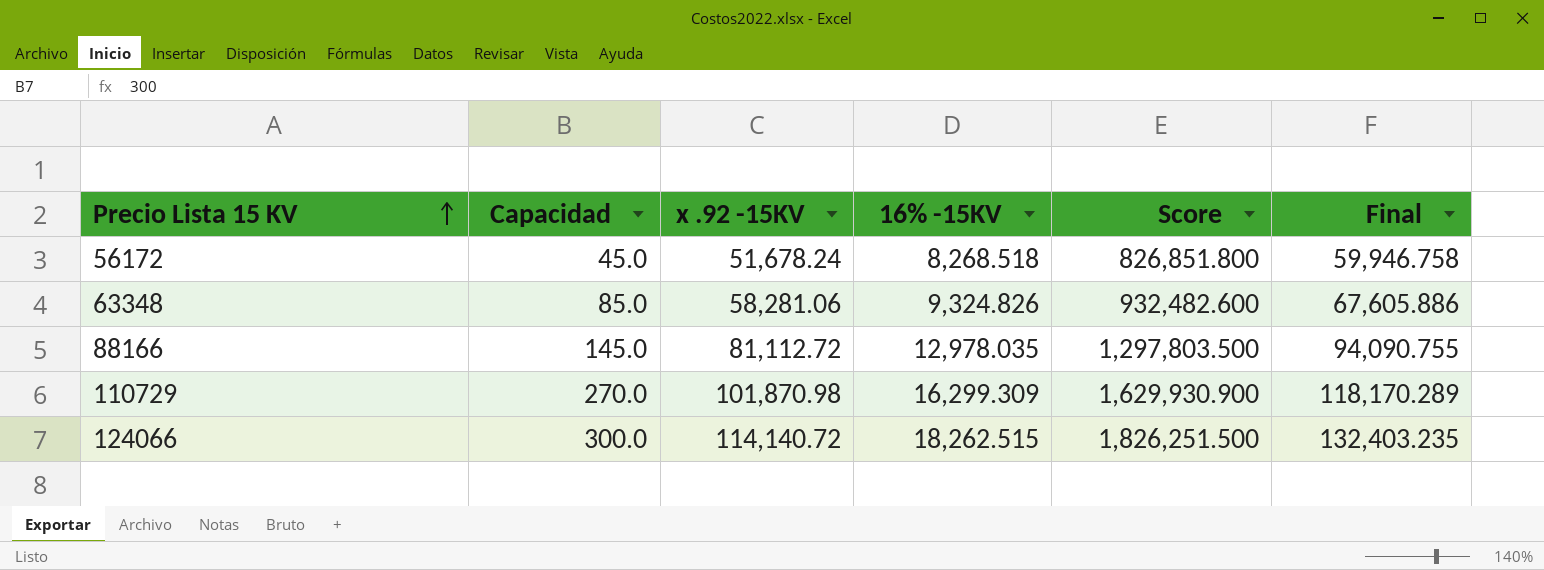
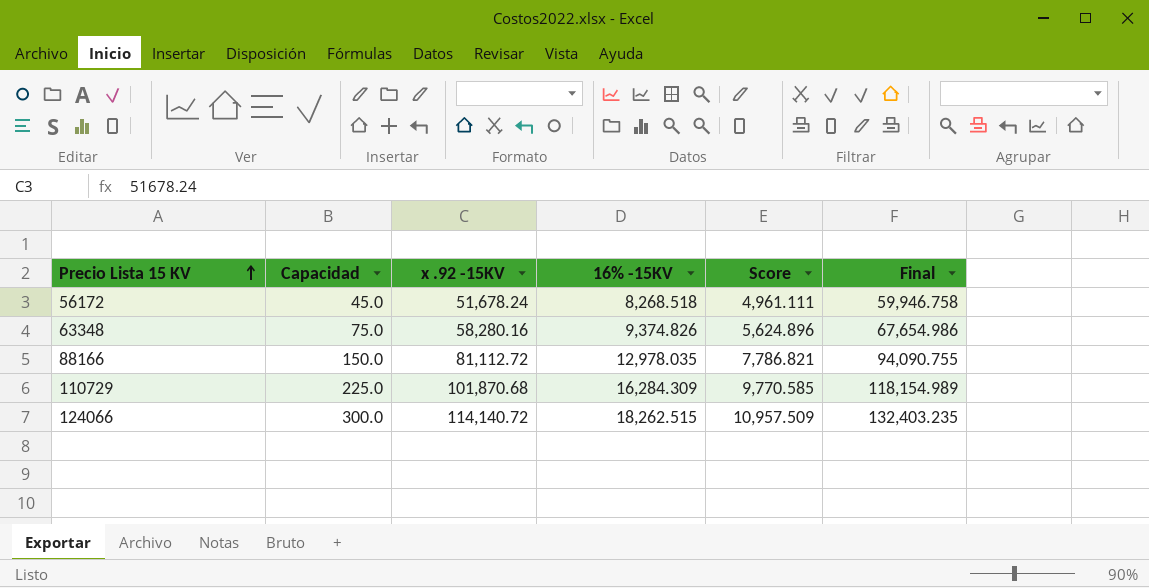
column Score | formula: [16% -15KV] * 100 -> [16% -15KV] * 0.6
63348 | Capacidad: 85.0 -> 75.0
63348 | x .92 -15KV: 58,281.06 -> 58,280.16
63348 | 16% -15KV: 9,324.826 -> 9,374.826
63348 | Final: 67,605.886 -> 67,654.986
88166 | Capacidad: 145.0 -> 150.0
110729 | Capacidad: 270.0 -> 225.0
110729 | x .92 -15KV: 101,870.98 -> 101,870.68
110729 | 16% -15KV: 16,299.309 -> 16,284.309
110729 | Final: 118,170.289 -> 118,154.989

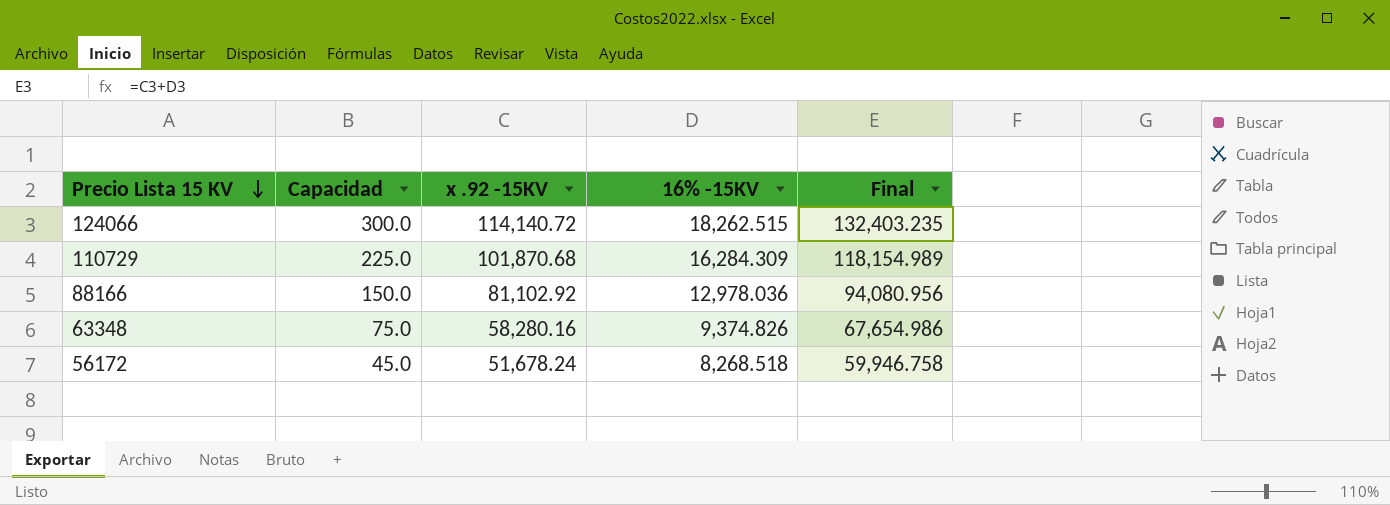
row order: Precio Lista 15 KV ascending -> Precio Lista 15 KV descending
column Score | formula: [16% -15KV] * 0.6 -> none
88166 | x .92 -15KV: 81,112.72 -> 81,102.92
88166 | 16% -15KV: 12,978.035 -> 12,978.036
88166 | Final: 94,090.755 -> 94,080.956

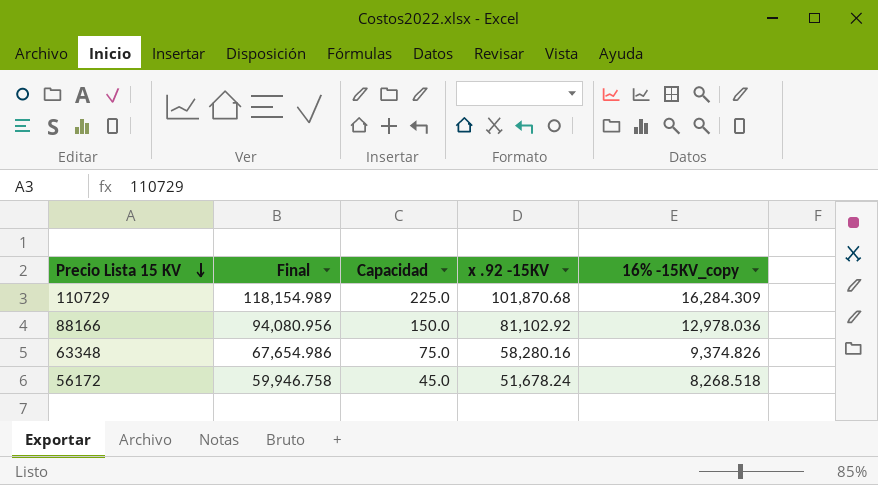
column Final | position: 5 -> 2
column name: 16% -15KV -> 16% -15KV_copy
row 124066: 300.0 | 114,140.72 | 18,262.515 | 132,403.235 -> none

